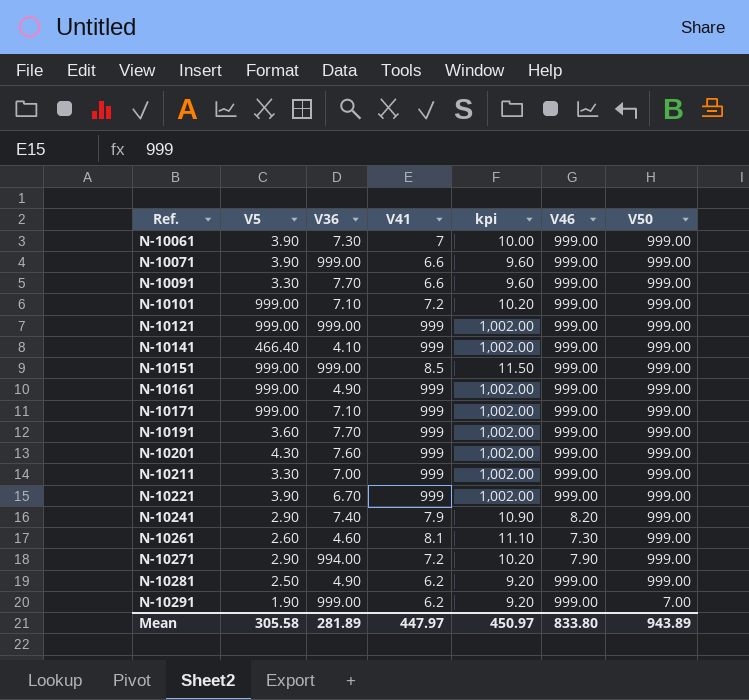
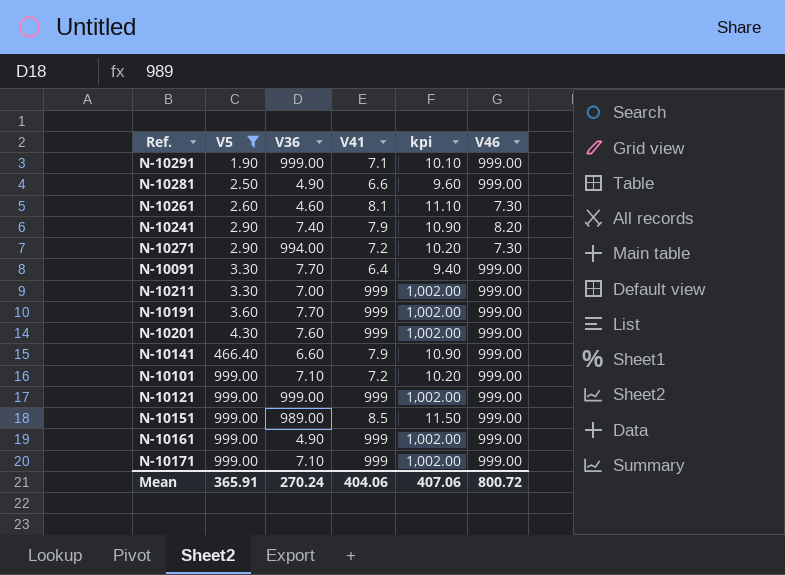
filter: none -> V5 != 3.90
row order: Ref. ascending -> V5 ascending
column V50 | position: 7 -> none
N-10291 | V41: 6.2 -> 7.1
N-10291 | kpi: 9.20 -> 10.10
N-10281 | V41: 6.2 -> 6.6
N-10281 | kpi: 9.20 -> 9.60
N-10271 | V46: 7.90 -> 7.30
N-10091 | V41: 6.6 -> 6.4
N-10091 | kpi: 9.60 -> 9.40
N-10141 | V36: 4.10 -> 6.60
N-10141 | V41: 999 -> 7.9
N-10141 | kpi: 1,002.00 -> 10.90
N-10151 | V36: 999.00 -> 989.00
Mean | V5: 305.58 -> 365.91
Mean | V36: 281.89 -> 270.24
Mean | V41: 447.97 -> 404.06
Mean | kpi: 450.97 -> 407.06
Mean | V46: 833.80 -> 800.72

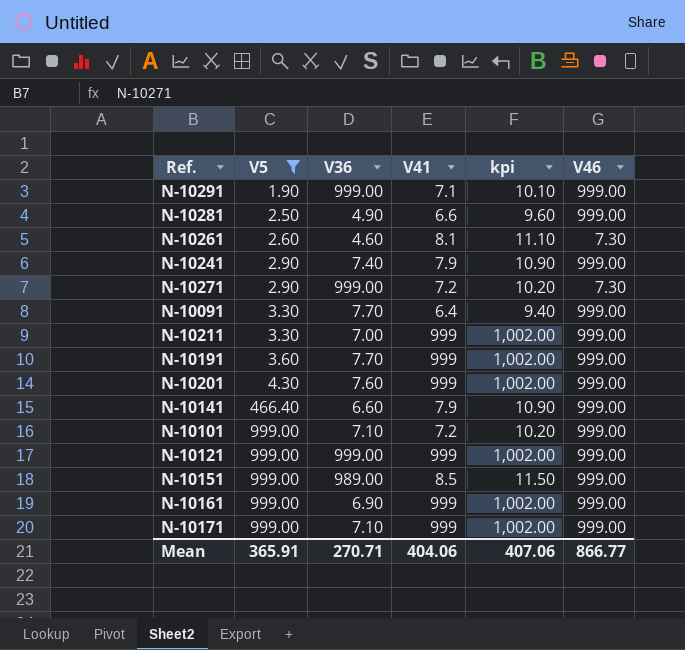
N-10241 | V46: 8.20 -> 999.00
N-10271 | V36: 994.00 -> 999.00
N-10161 | V36: 4.90 -> 6.90
Mean | V36: 270.24 -> 270.71
Mean | V46: 800.72 -> 866.77

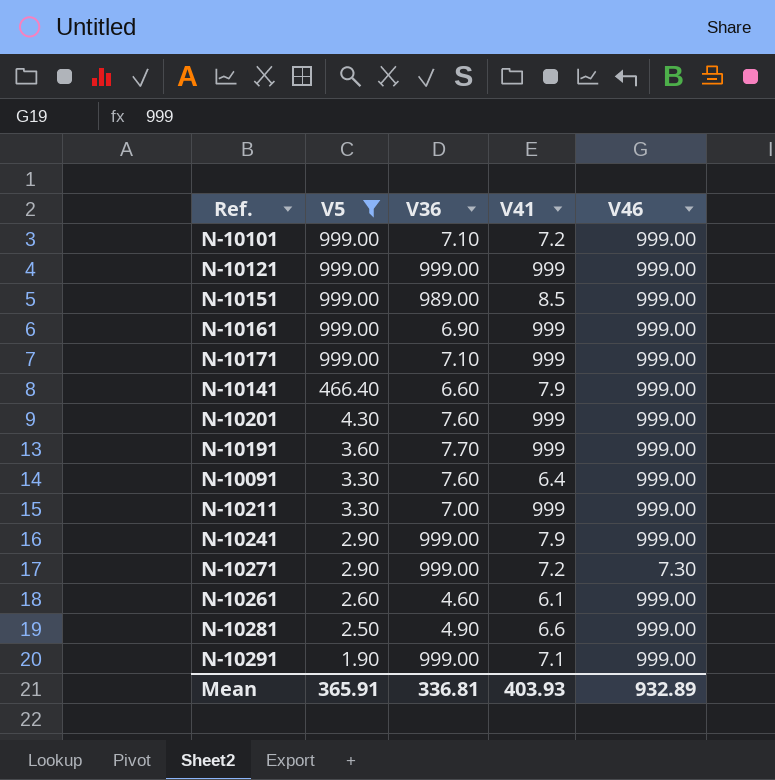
row order: V5 ascending -> V5 descending
column kpi | formula: [V41] + 3 -> none
N-10091 | V36: 7.70 -> 7.60
N-10241 | V36: 7.40 -> 999.00
N-10261 | V41: 8.1 -> 6.1
N-10261 | V46: 7.30 -> 999.00
Mean | V36: 270.71 -> 336.81
Mean | V41: 404.06 -> 403.93
Mean | V46: 866.77 -> 932.89

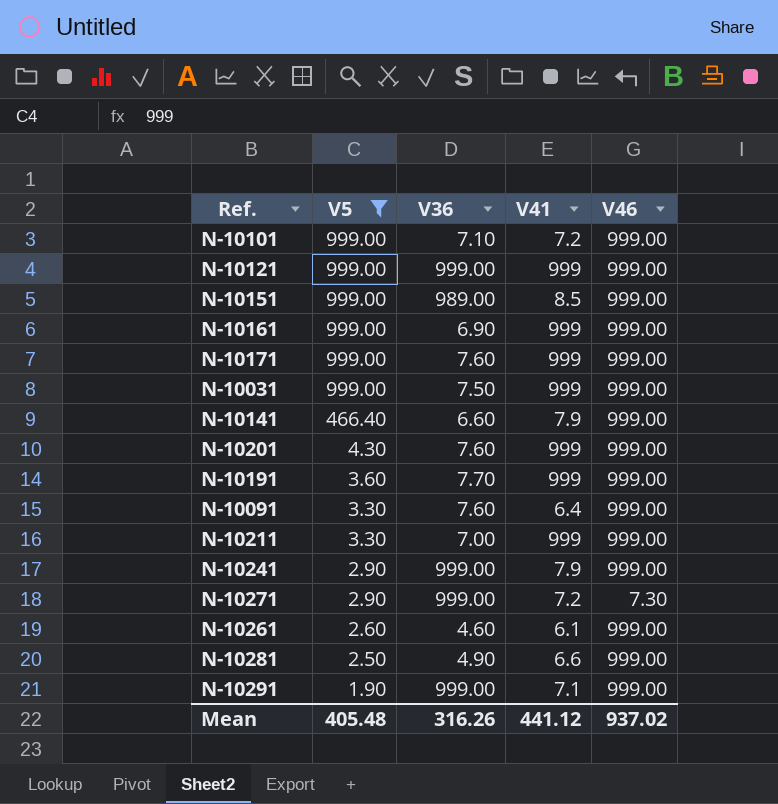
N-10171 | V36: 7.10 -> 7.60
row N-10031: none -> 999.00 | 7.50 | 999 | 999.00
Mean | V5: 365.91 -> 405.48
Mean | V36: 336.81 -> 316.26
Mean | V41: 403.93 -> 441.12
Mean | V46: 932.89 -> 937.02

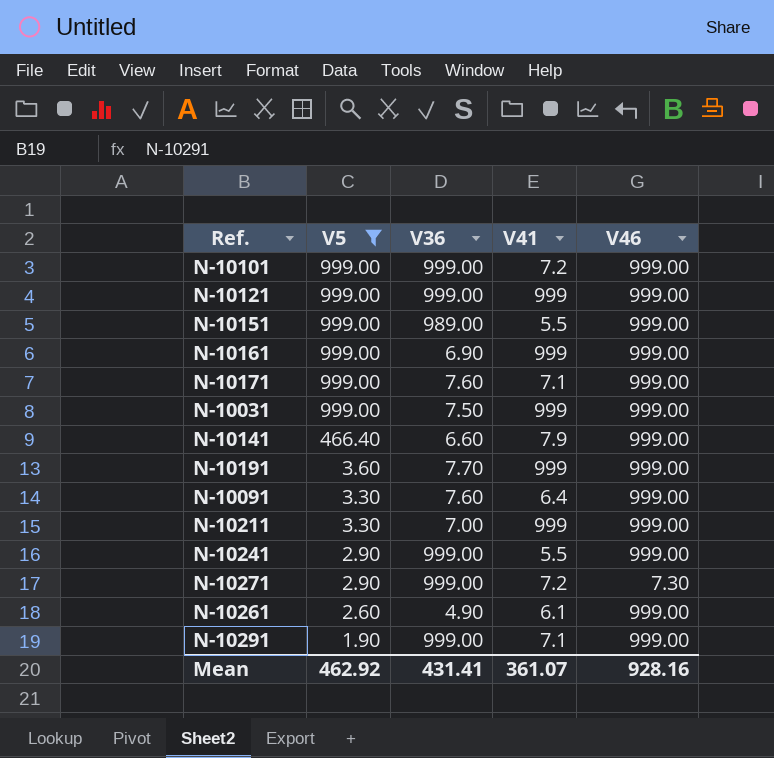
row N-10201: 4.30 | 7.60 | 999 | 999.00 -> none
row N-10281: 2.50 | 4.90 | 6.6 | 999.00 -> none
N-10101 | V36: 7.10 -> 999.00
N-10151 | V41: 8.5 -> 5.5
N-10171 | V41: 999 -> 7.1
N-10241 | V41: 7.9 -> 5.5
N-10261 | V36: 4.60 -> 4.90
Mean | V5: 405.48 -> 462.92
Mean | V36: 316.26 -> 431.41
Mean | V41: 441.12 -> 361.07
Mean | V46: 937.02 -> 928.16

